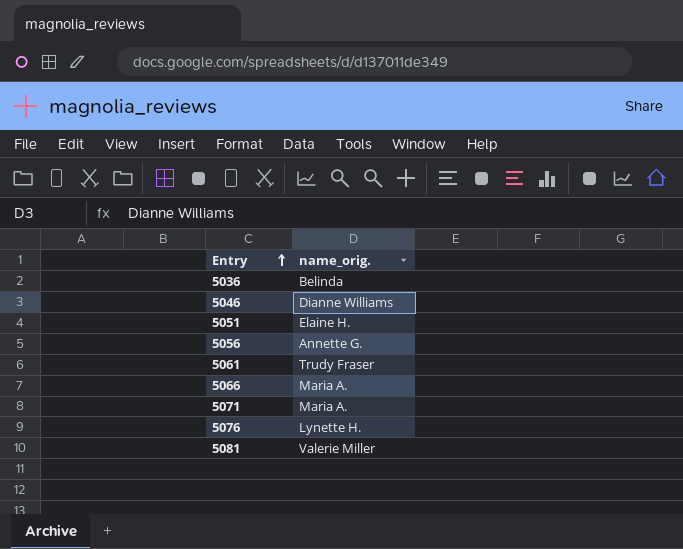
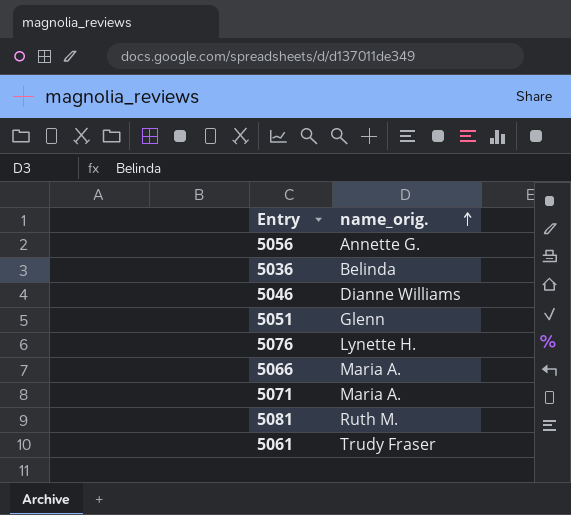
row order: Entry ascending -> name_orig. ascending
5051 | name_orig.: Elaine H. -> Glenn
5081 | name_orig.: Valerie Miller -> Ruth M.

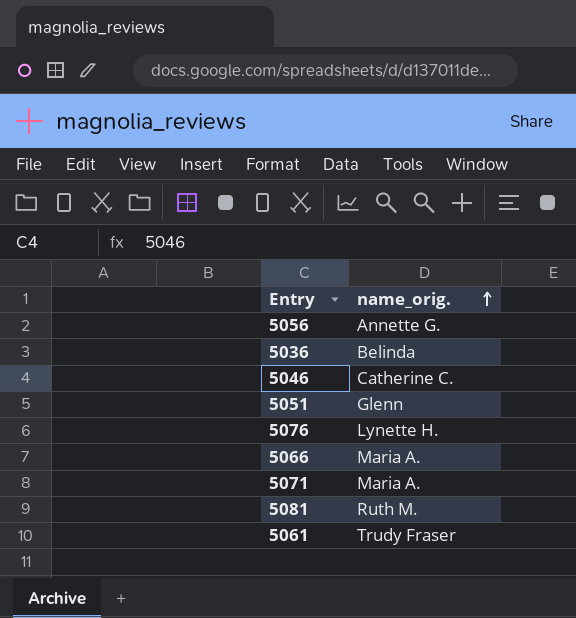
5046 | name_orig.: Dianne Williams -> Catherine C.

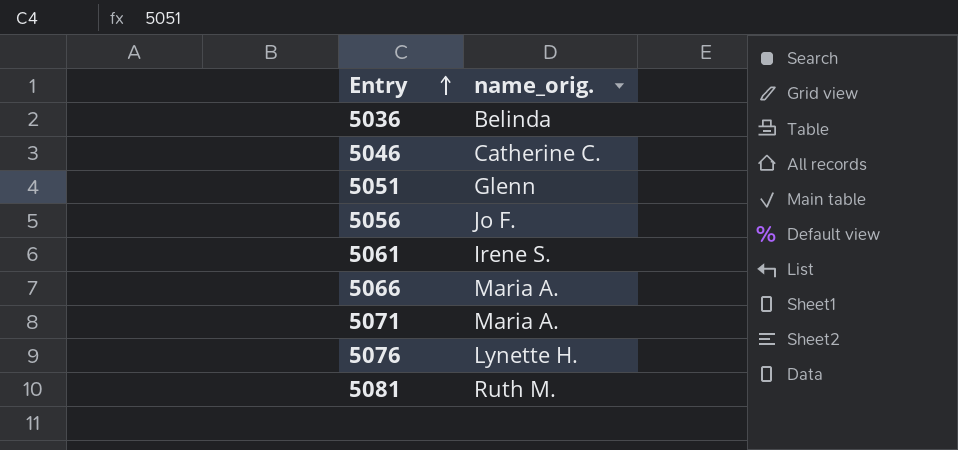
row order: name_orig. ascending -> Entry ascending
5056 | name_orig.: Annette G. -> Jo F.
5061 | name_orig.: Trudy Fraser -> Irene S.

